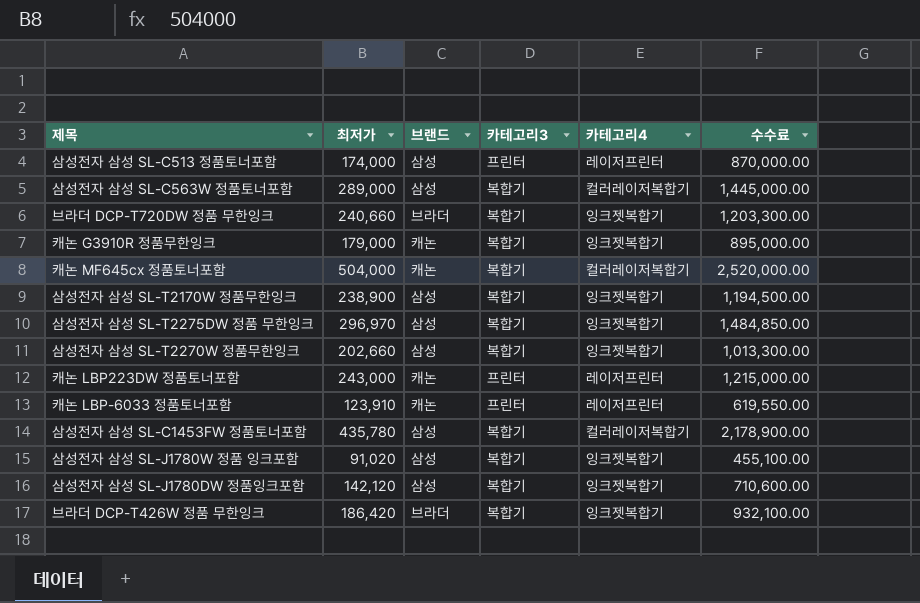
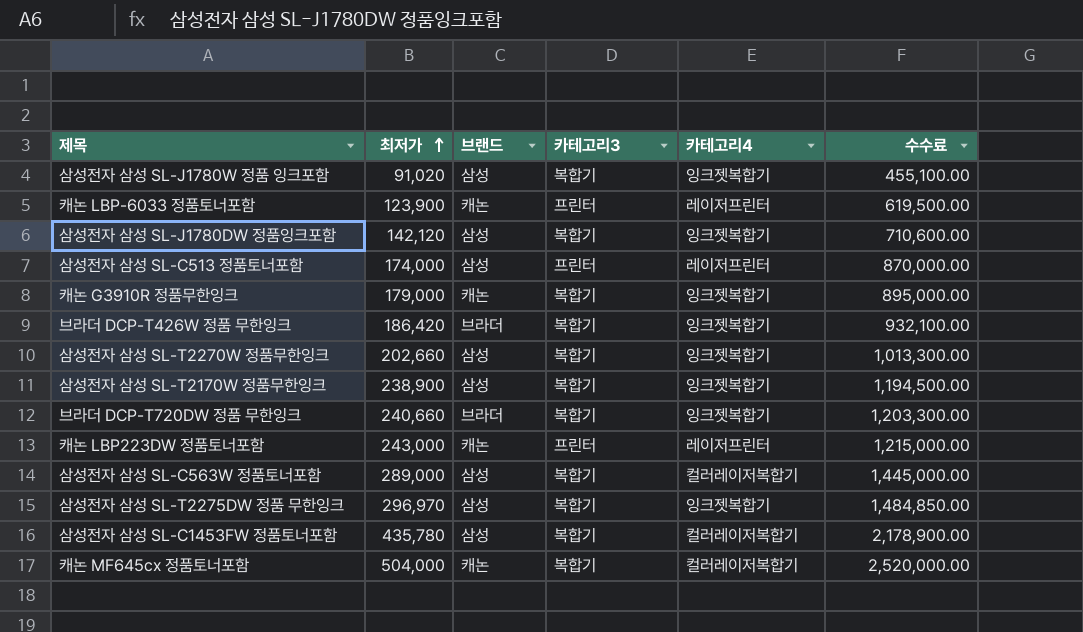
row order: none -> 최저가 ascending
캐논 LBP-6033 정품토너포함 | 최저가: 123,910 -> 123,900
캐논 LBP-6033 정품토너포함 | 수수료: 619,550.00 -> 619,500.00

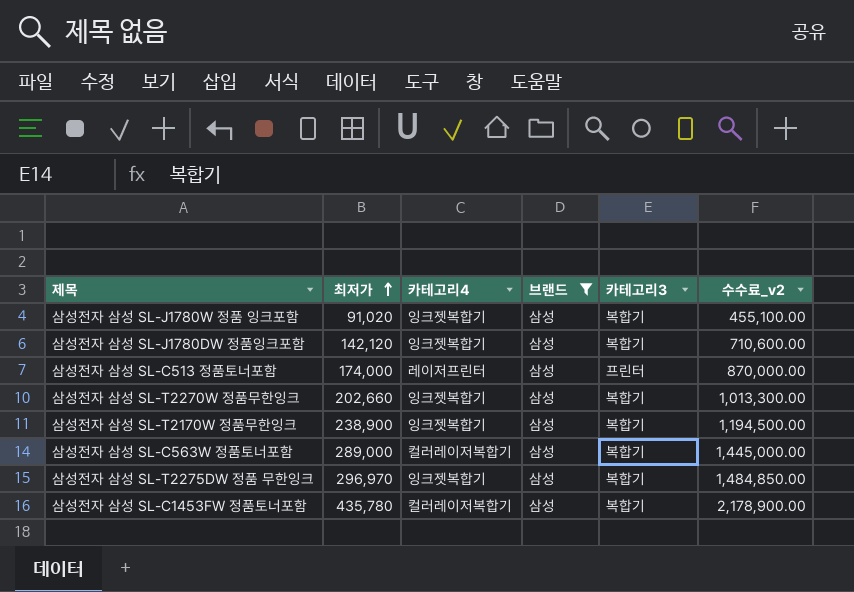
filter: none -> 브랜드 = 삼성
column 카테고리4 | position: 5 -> 3
column name: 수수료 -> 수수료_v2

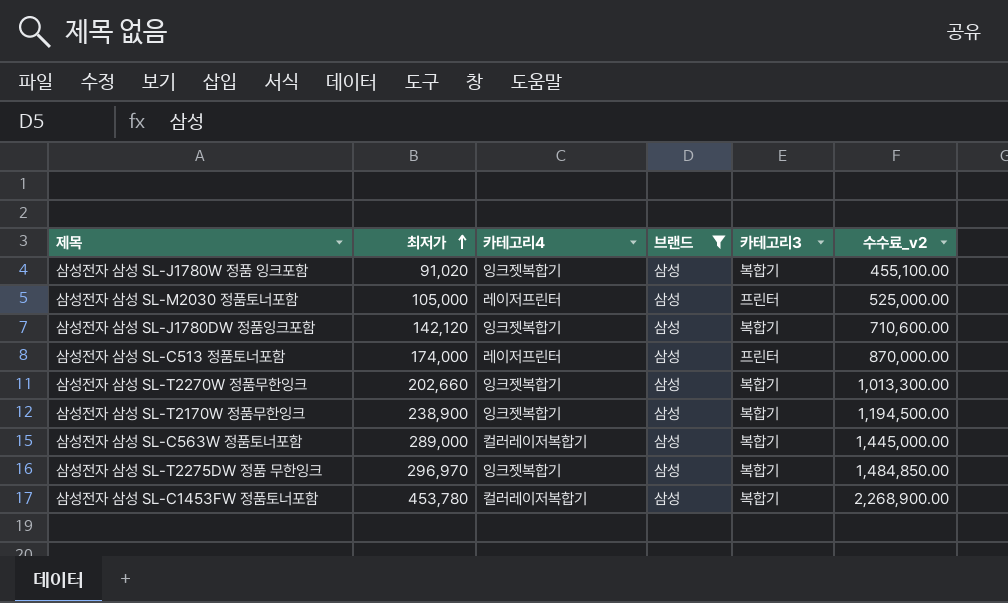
row 삼성전자 삼성 SL-M2030 정품토너포함: none -> 105,000 | 레이저프린터 | 삼성 | 프린터 | 525,000.00
삼성전자 삼성 SL-C1453FW 정품토너포함 | 최저가: 435,780 -> 453,780
삼성전자 삼성 SL-C1453FW 정품토너포함 | 수수료_v2: 2,178,900.00 -> 2,268,900.00

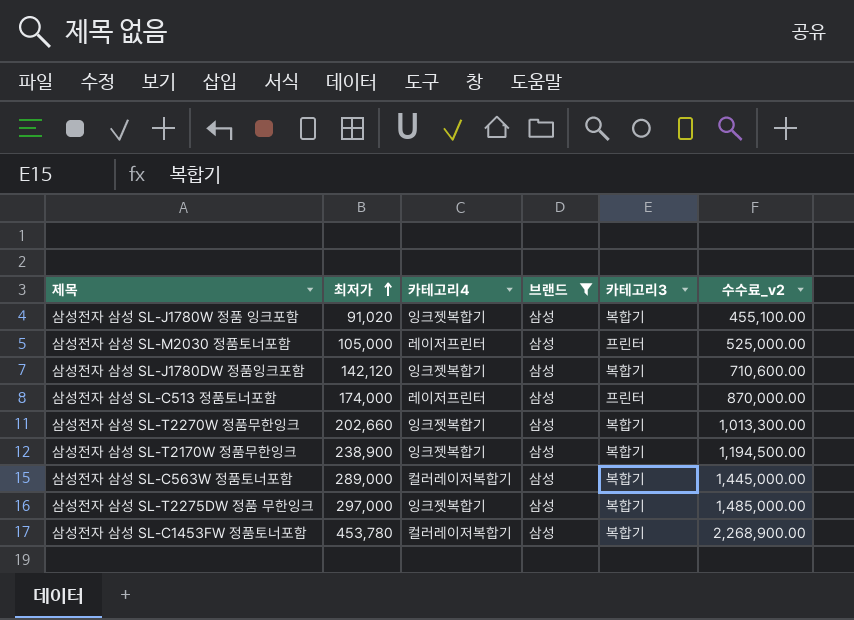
삼성전자 삼성 SL-T2275DW 정품 무한잉크 | 최저가: 296,970 -> 297,000
삼성전자 삼성 SL-T2275DW 정품 무한잉크 | 수수료_v2: 1,484,850.00 -> 1,485,000.00

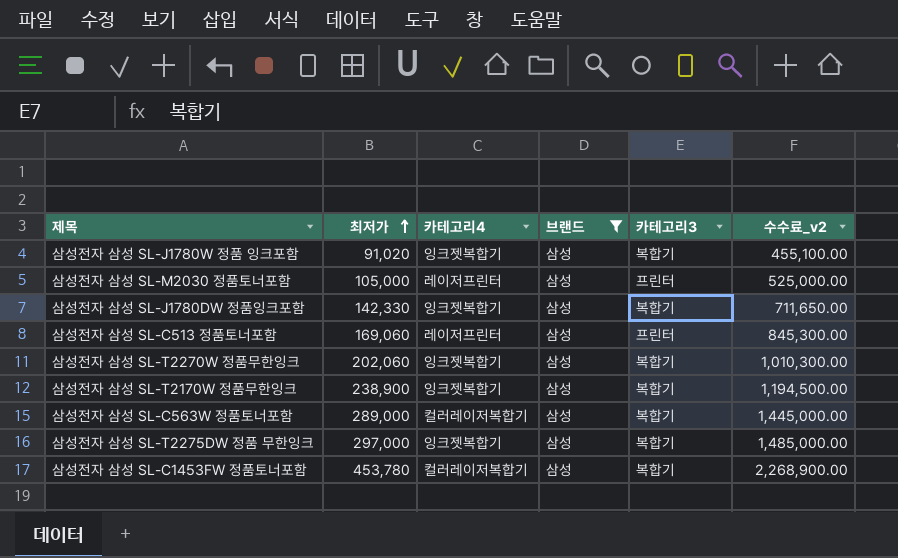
삼성전자 삼성 SL-J1780DW 정품잉크포함 | 최저가: 142,120 -> 142,330
삼성전자 삼성 SL-J1780DW 정품잉크포함 | 수수료_v2: 710,600.00 -> 711,650.00
삼성전자 삼성 SL-C513 정품토너포함 | 최저가: 174,000 -> 169,060
삼성전자 삼성 SL-C513 정품토너포함 | 수수료_v2: 870,000.00 -> 845,300.00
삼성전자 삼성 SL-T2270W 정품무한잉크 | 최저가: 202,660 -> 202,060
삼성전자 삼성 SL-T2270W 정품무한잉크 | 수수료_v2: 1,013,300.00 -> 1,010,300.00

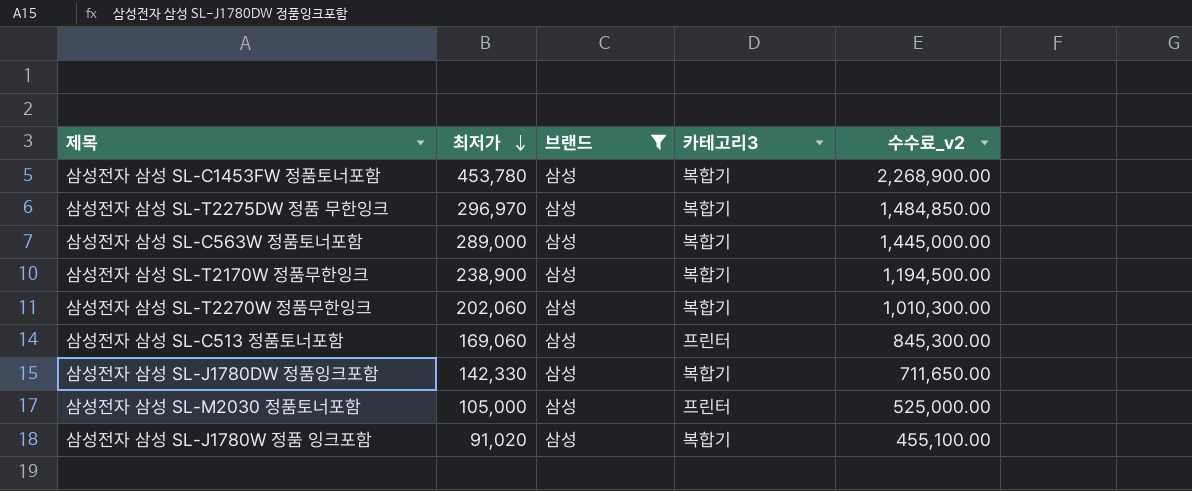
row order: 최저가 ascending -> 최저가 descending
column 카테고리4 | position: 3 -> none
삼성전자 삼성 SL-T2275DW 정품 무한잉크 | 최저가: 297,000 -> 296,970
삼성전자 삼성 SL-T2275DW 정품 무한잉크 | 수수료_v2: 1,485,000.00 -> 1,484,850.00

